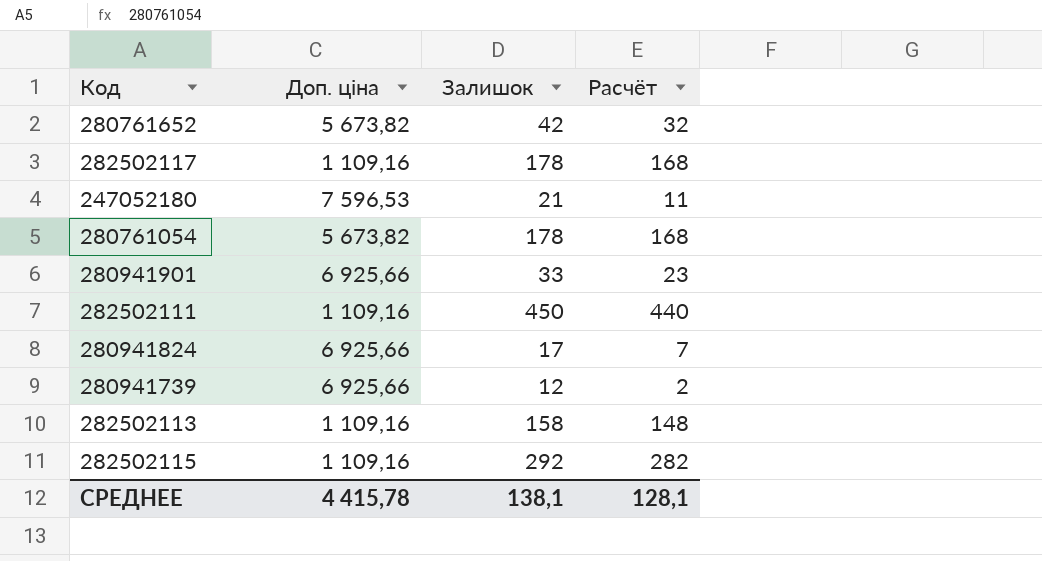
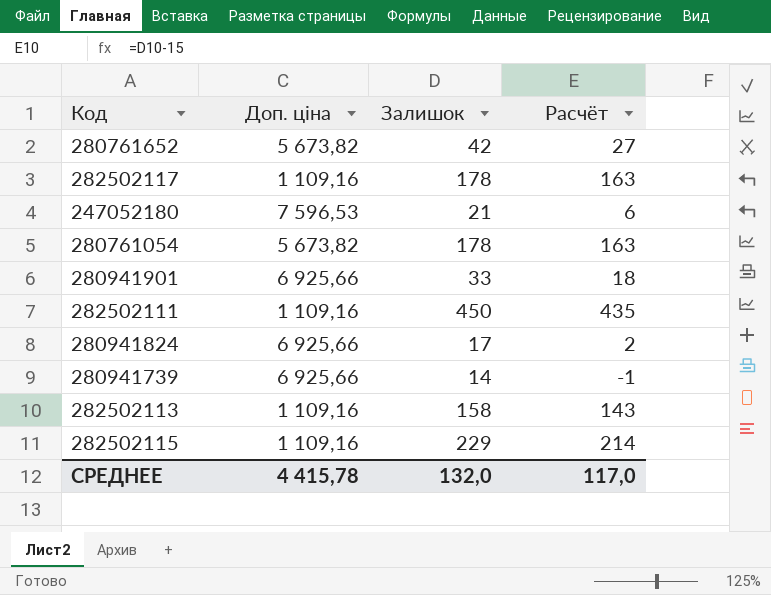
column Расчёт | formula: [Залишок] - 10 -> [Залишок] - 15
280941739 | Залишок: 12 -> 14
282502115 | Залишок: 292 -> 229
СРЕДНЕЕ | Залишок: 138,1 -> 132,0
СРЕДНЕЕ | Расчёт: 128,1 -> 117,0

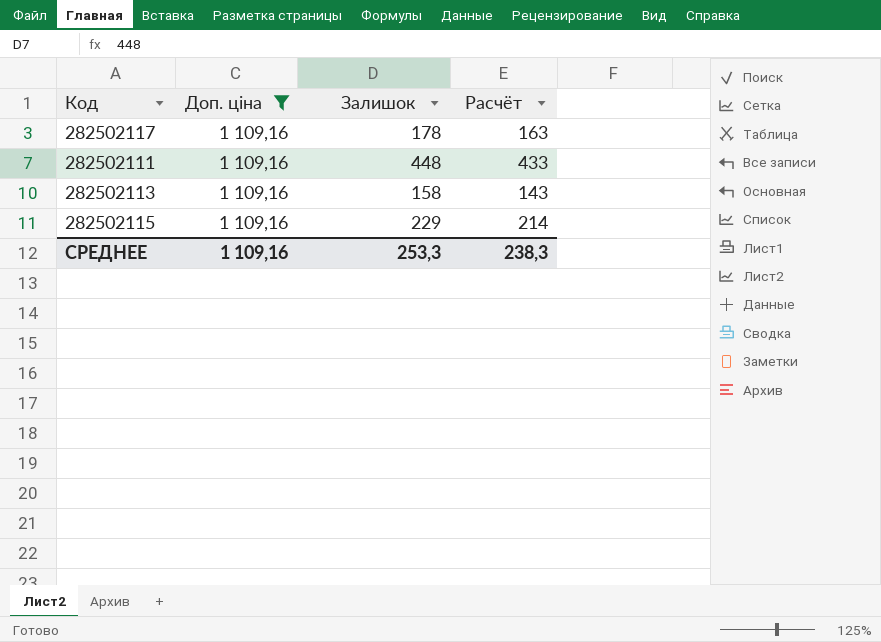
filter: none -> Доп. ціна = 1 109,16
282502111 | Залишок: 450 -> 448
282502111 | Расчёт: 435 -> 433
СРЕДНЕЕ | Доп. ціна: 4 415,78 -> 1 109,16
СРЕДНЕЕ | Залишок: 132,0 -> 253,3
СРЕДНЕЕ | Расчёт: 117,0 -> 238,3

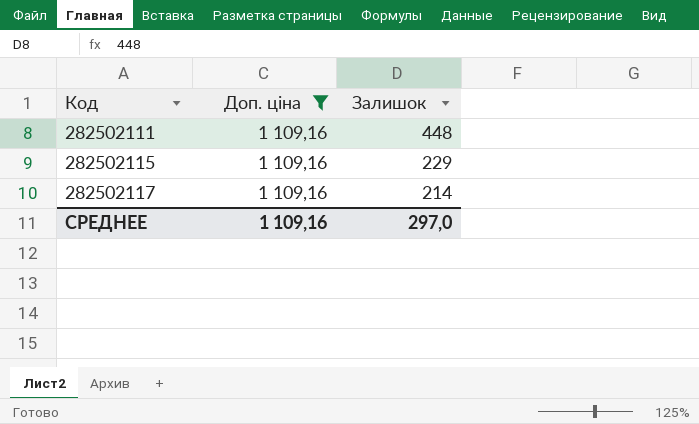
row order: none -> Код ascending
column Расчёт | formula: [Залишок] - 15 -> none
row 282502113: 1 109,16 | 158 | 143 -> none
282502117 | Залишок: 178 -> 214
СРЕДНЕЕ | Залишок: 253,3 -> 297,0

